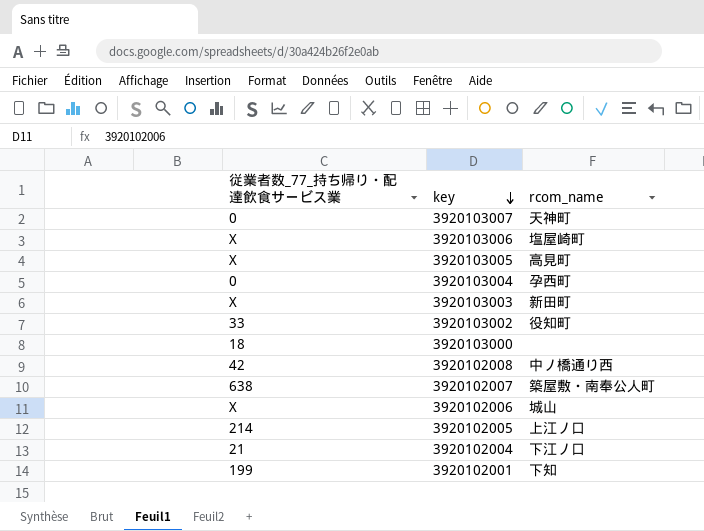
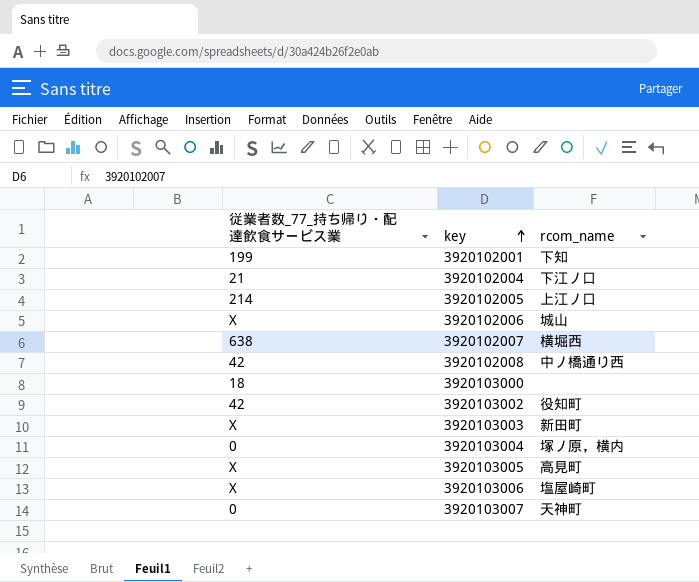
row order: key descending -> key ascending
3920102007 | rcom_name: 築屋敷・南奉公人町 -> 横堀西
3920103002 | 従業者数_77_持ち帰り・配達飲食サービス業: 33 -> 42
3920103004 | rcom_name: 孕西町 -> 塚ノ原，横内

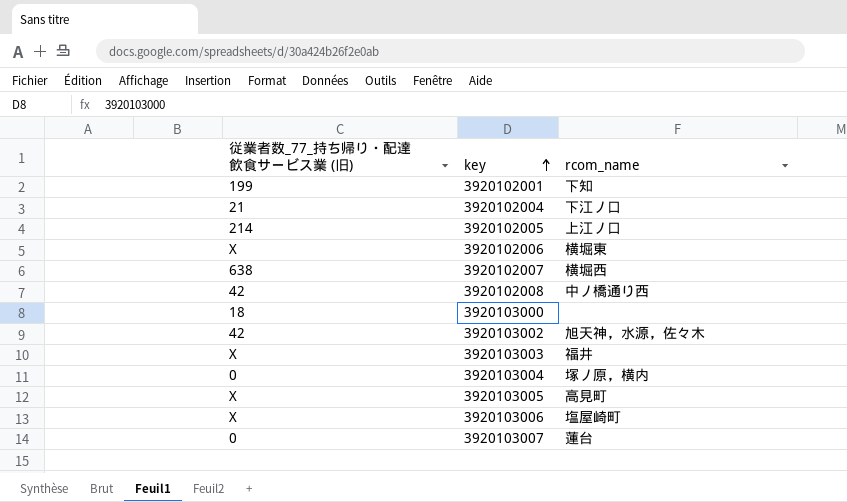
column name: 従業者数_77_持ち帰り・配達飲食サービス業 -> 従業者数_77_持ち帰り・配達飲食サービス業 (旧)
3920102006 | rcom_name: 城山 -> 横堀東
3920103002 | rcom_name: 役知町 -> 旭天神，水源，佐々木
3920103003 | rcom_name: 新田町 -> 福井
3920103007 | rcom_name: 天神町 -> 蓮台

